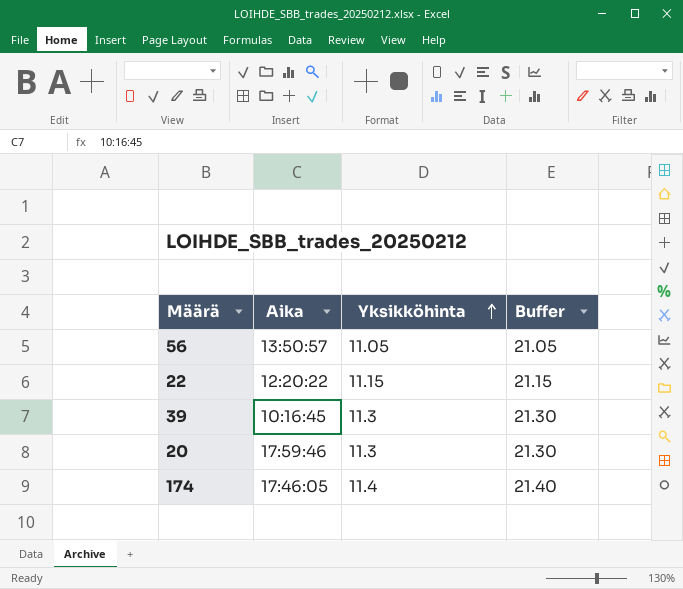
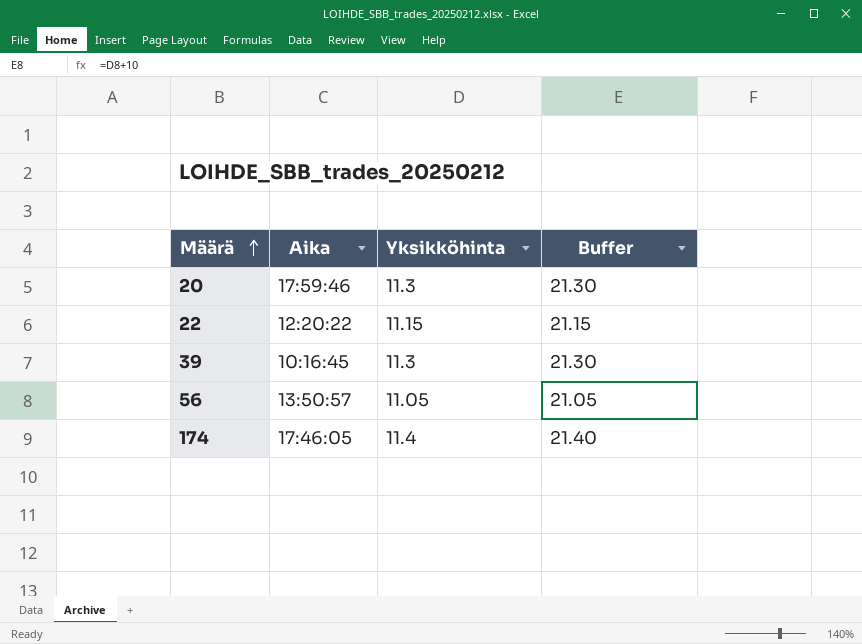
row order: Yksikköhinta ascending -> Määrä ascending

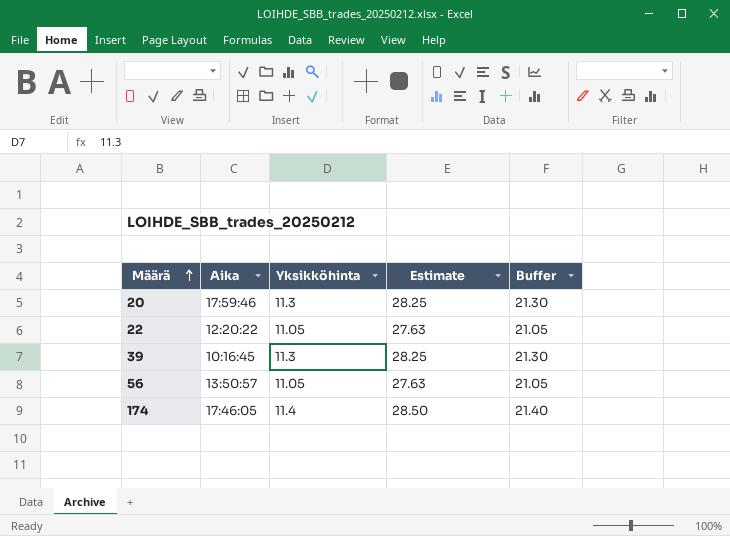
column Estimate | formula: none -> [Yksikköhinta] * 2.5
22 | Yksikköhinta: 11.15 -> 11.05
22 | Buffer: 21.15 -> 21.05

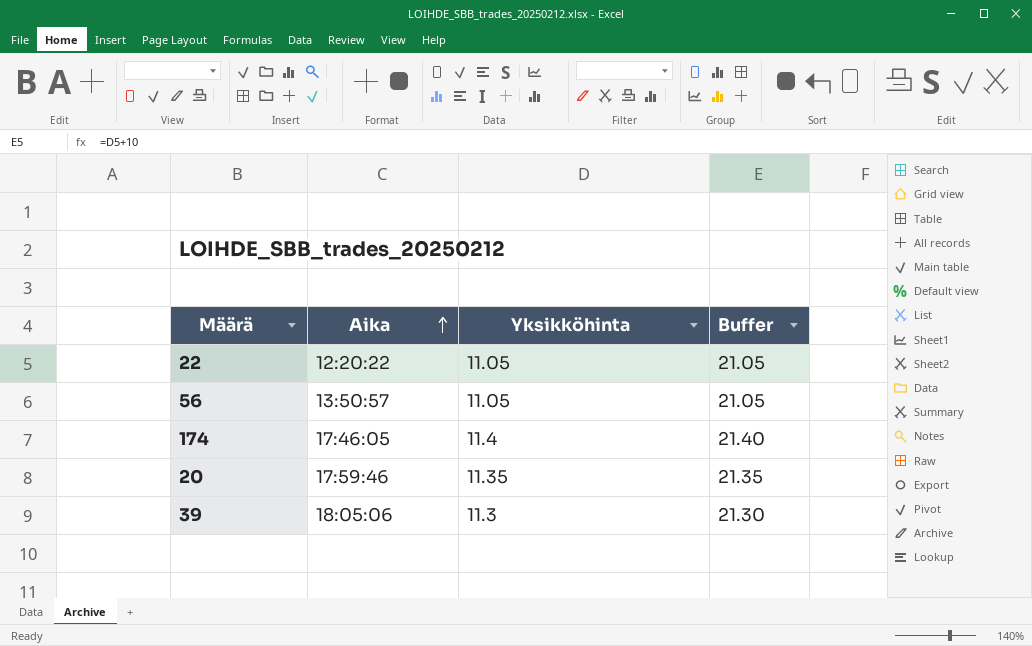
row order: Määrä ascending -> Aika ascending
column Estimate | formula: [Yksikköhinta] * 2.5 -> none
20 | Yksikköhinta: 11.3 -> 11.35
20 | Buffer: 21.30 -> 21.35
39 | Aika: 10:16:45 -> 18:05:06

